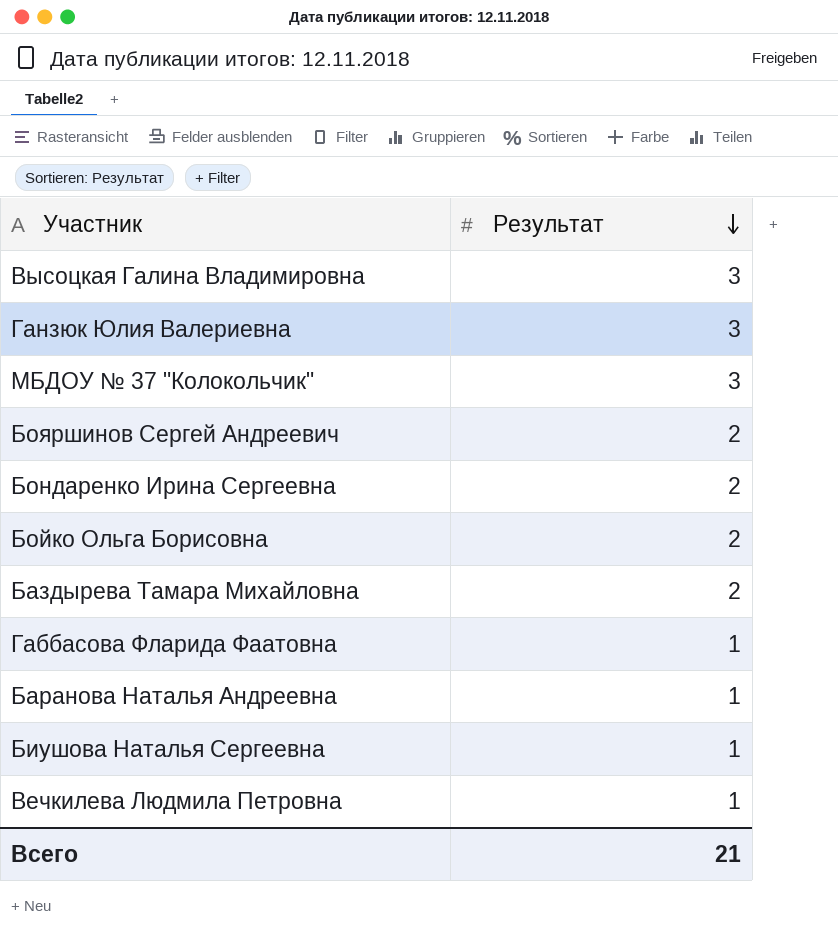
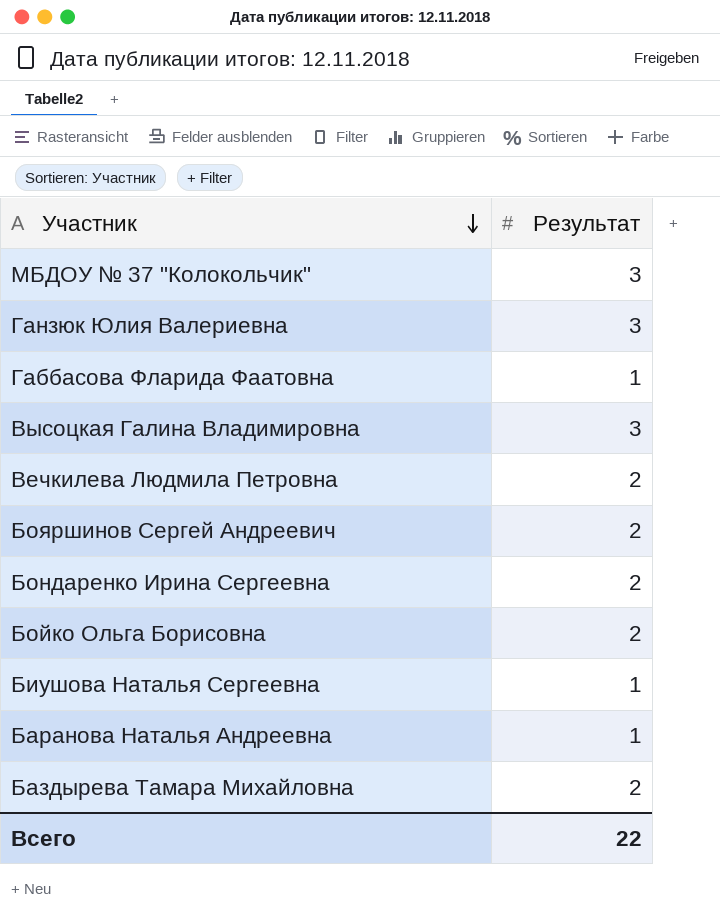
row order: Результат descending -> Участник descending
Вечкилева Людмила Петровна | Результат: 1 -> 2
Всего | Результат: 21 -> 22

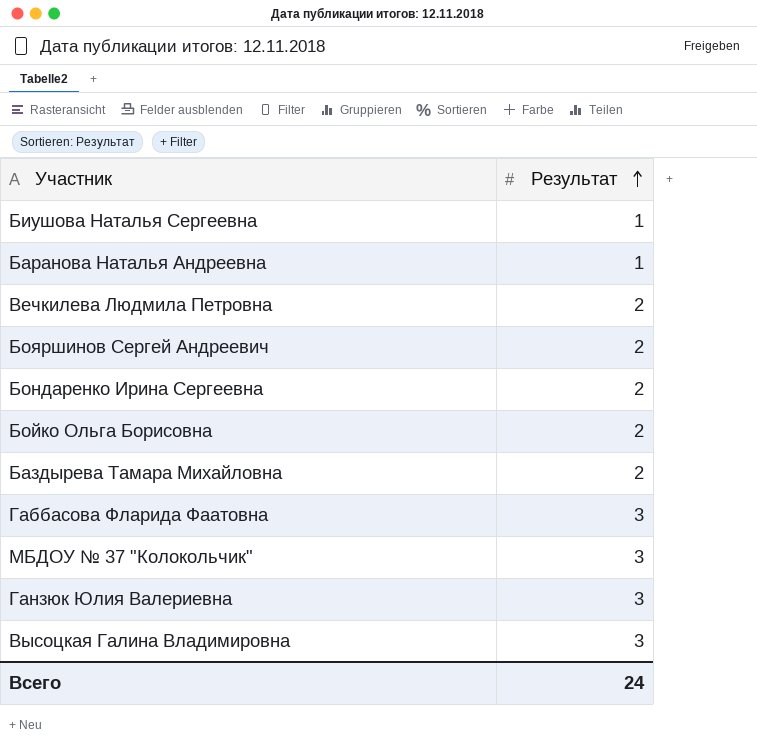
row order: Участник descending -> Результат ascending
Габбасова Фларида Фаатовна | Результат: 1 -> 3
Всего | Результат: 22 -> 24

